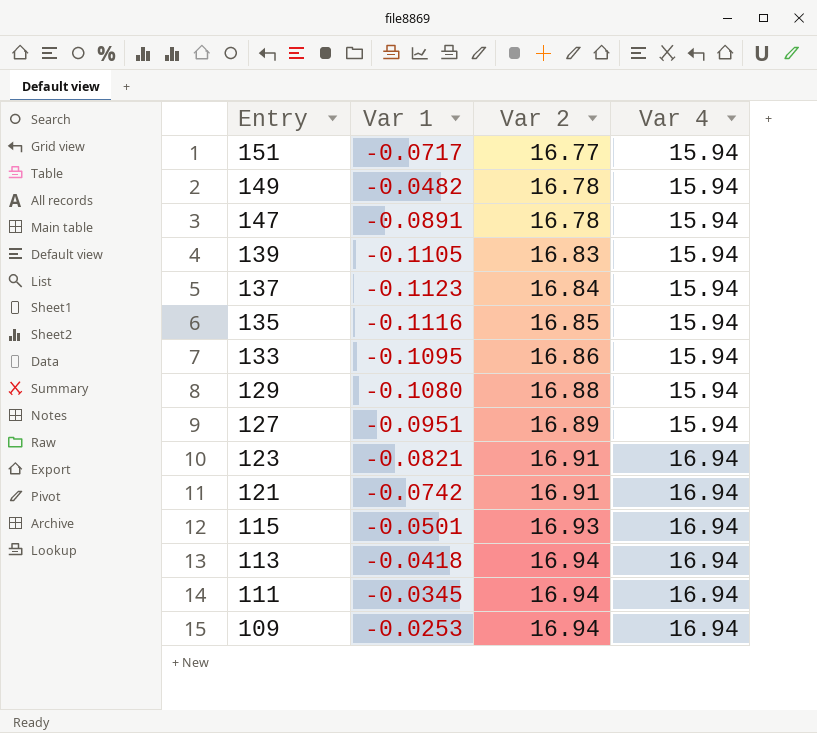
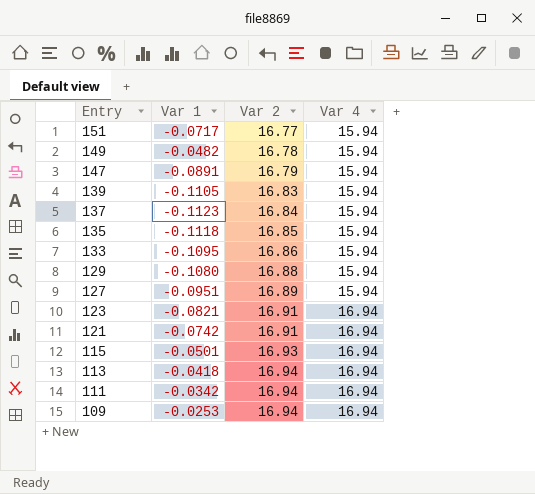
147 | Var 2: 16.78 -> 16.79
135 | Var 1: -0.1116 -> -0.1118
111 | Var 1: -0.0345 -> -0.0342

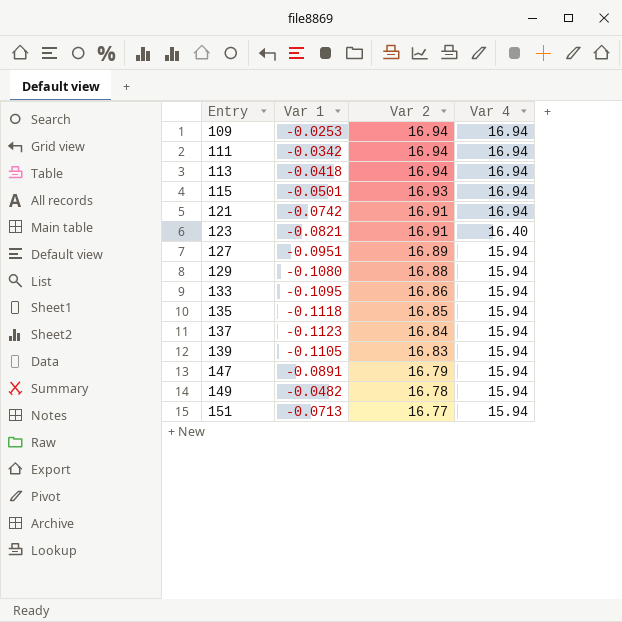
row order: Entry descending -> Entry ascending
123 | Var 4: 16.94 -> 16.40
151 | Var 1: -0.0717 -> -0.0713

